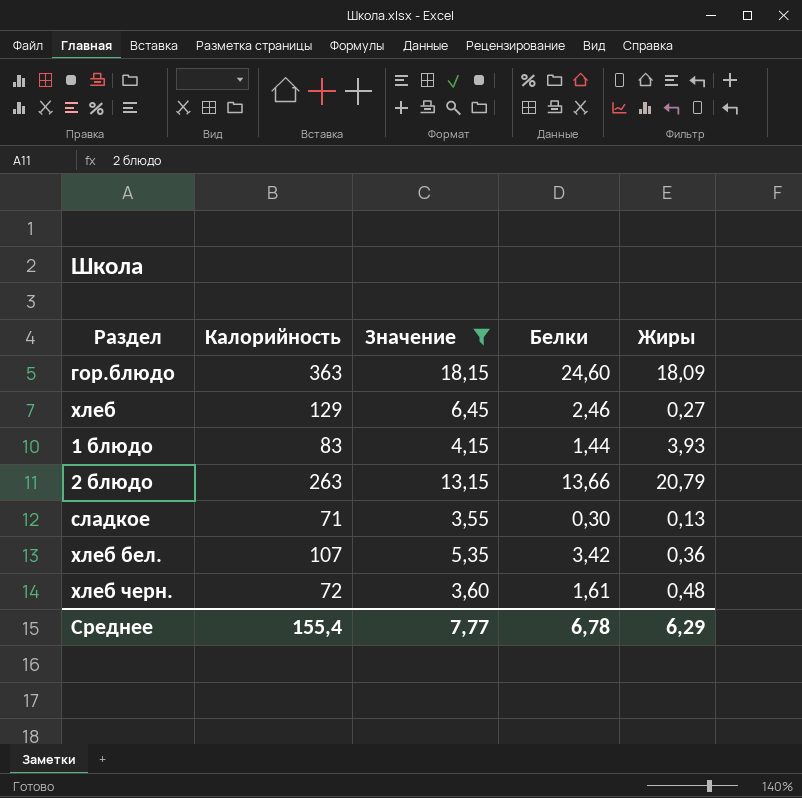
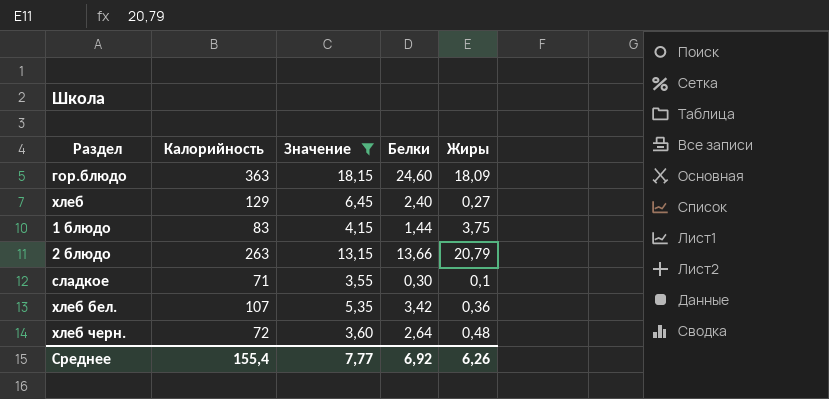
хлеб | Белки: 2,46 -> 2,40
1 блюдо | Жиры: 3,93 -> 3,75
сладкое | Жиры: 0,13 -> 0,1
хлеб черн. | Белки: 1,61 -> 2,64
Среднее | Белки: 6,78 -> 6,92
Среднее | Жиры: 6,29 -> 6,26

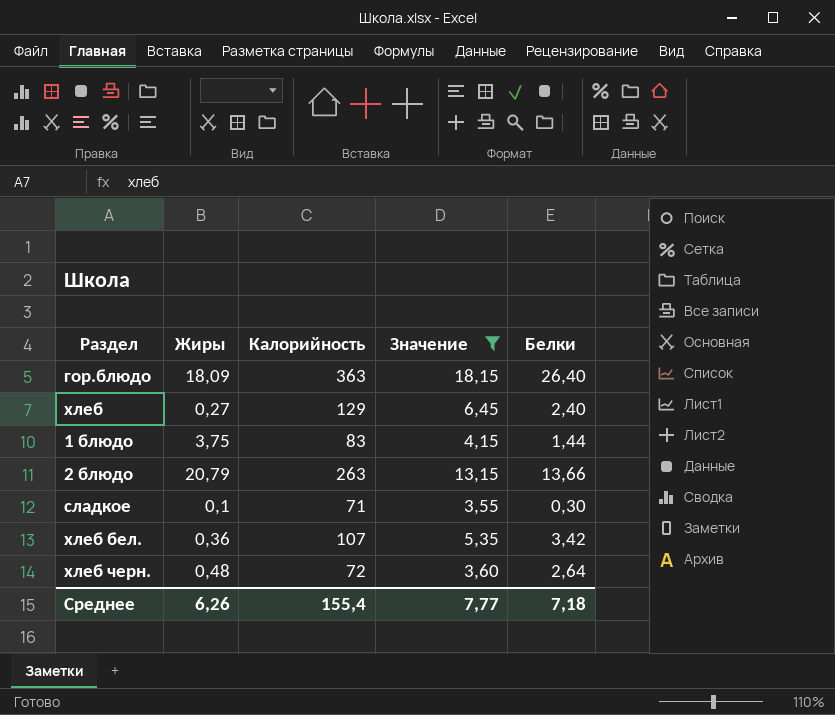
column Жиры | position: 5 -> 2
гор.блюдо | Белки: 24,60 -> 26,40
Среднее | Белки: 6,92 -> 7,18

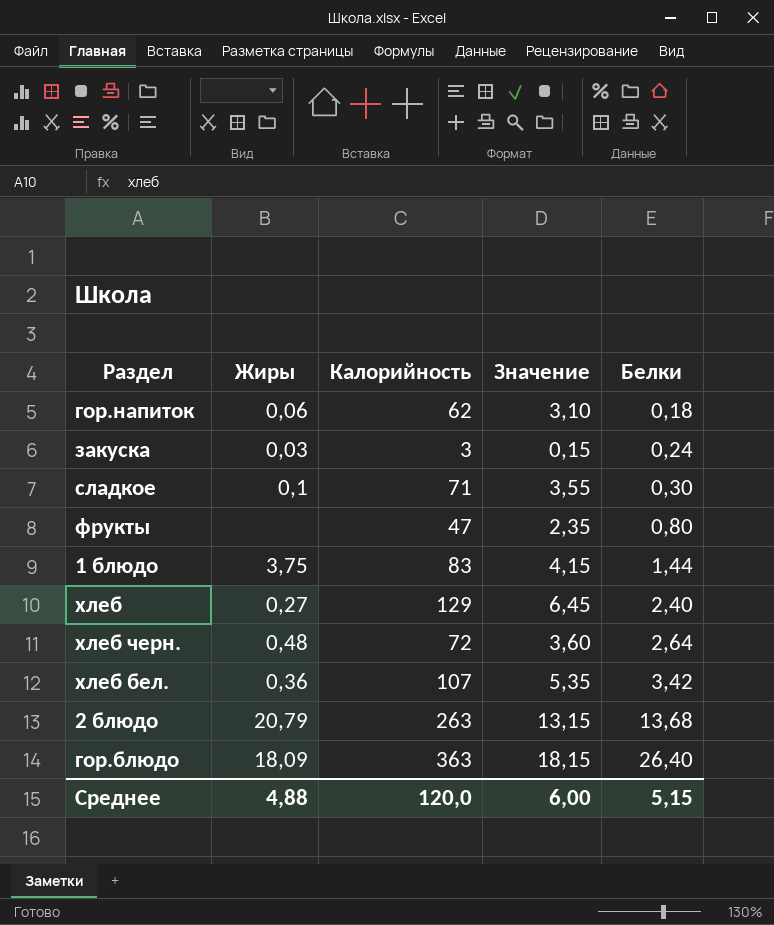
filter: Значение >= 3,55 -> none
row order: none -> Белки ascending
2 блюдо | Белки: 13,66 -> 13,68
Среднее | Жиры: 6,26 -> 4,88
Среднее | Калорийность: 155,4 -> 120,0
Среднее | Значение: 7,77 -> 6,00
Среднее | Белки: 7,18 -> 5,15

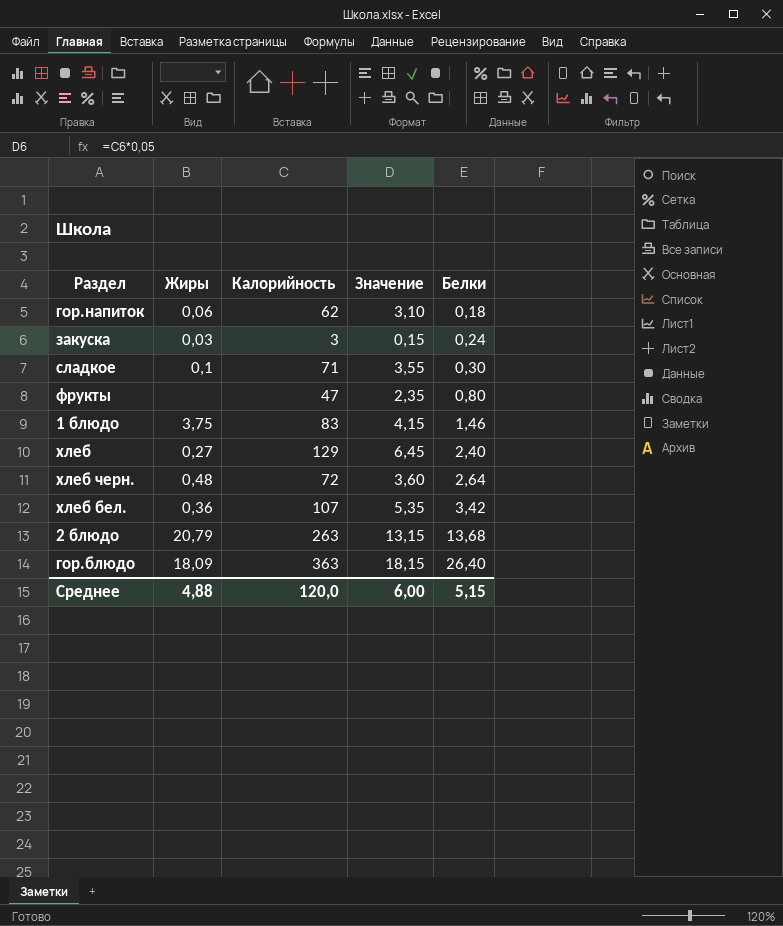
1 блюдо | Белки: 1,44 -> 1,46

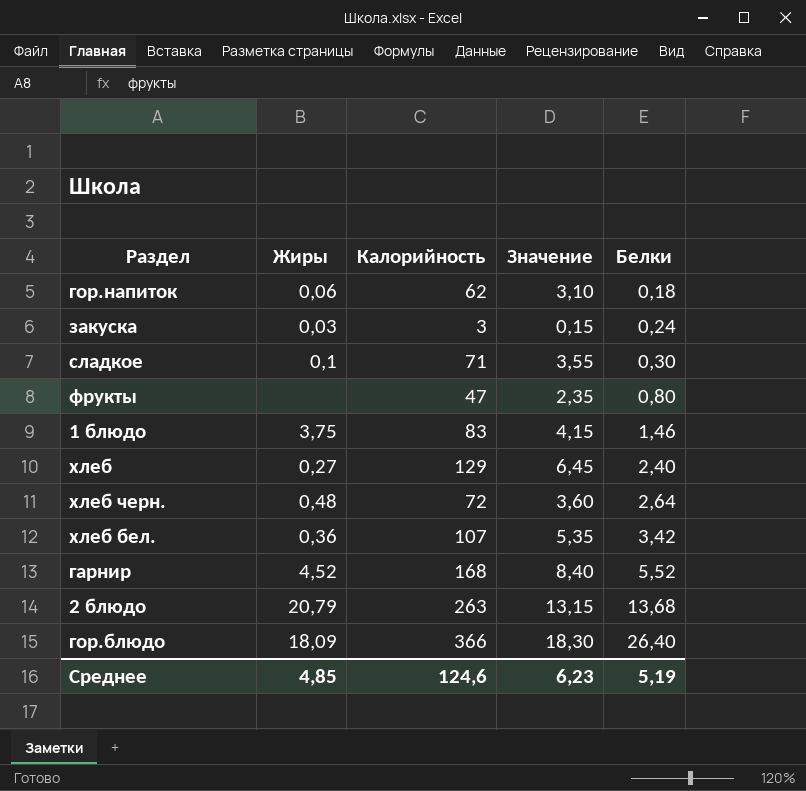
row гарнир: none -> 4,52 | 168 | 8,40 | 5,52
гор.блюдо | Калорийность: 363 -> 366
гор.блюдо | Значение: 18,15 -> 18,30
Среднее | Жиры: 4,88 -> 4,85
Среднее | Калорийность: 120,0 -> 124,6
Среднее | Значение: 6,00 -> 6,23
Среднее | Белки: 5,15 -> 5,19

